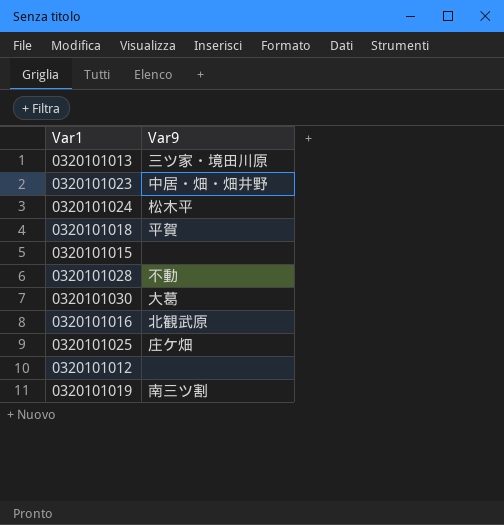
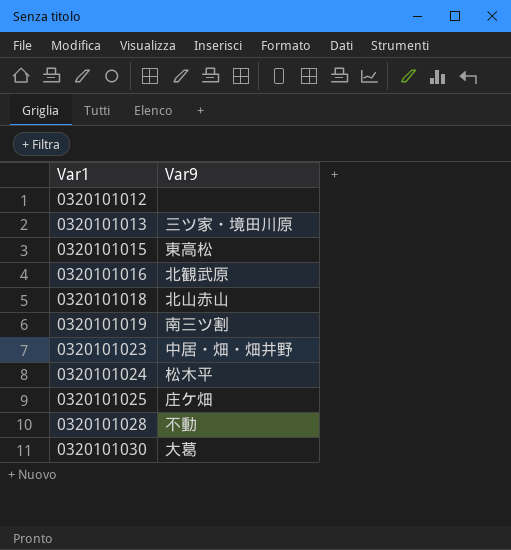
row order: none -> Var1 ascending
0320101015 | Var9: none -> 東高松
0320101018 | Var9: 平賀 -> 北山赤山

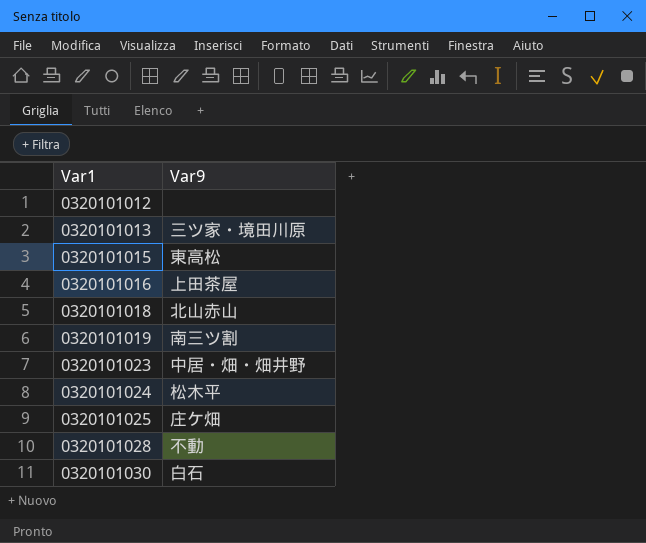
0320101016 | Var9: 北観武原 -> 上田茶屋
0320101030 | Var9: 大葛 -> 白石

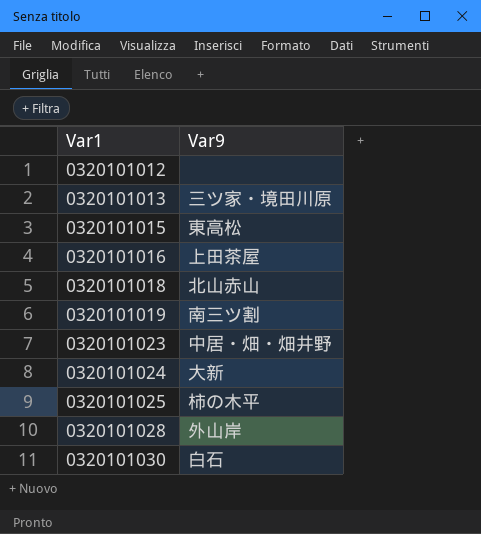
0320101024 | Var9: 松木平 -> 大新
0320101025 | Var9: 庄ケ畑 -> 柿の木平
0320101028 | Var9: 不動 -> 外山岸

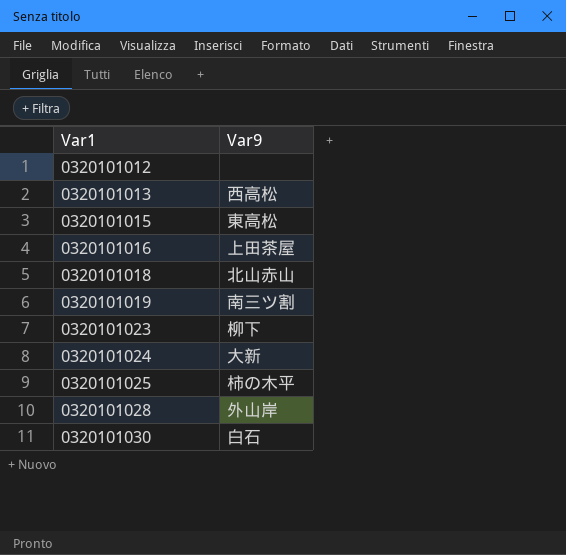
0320101013 | Var9: 三ツ家・境田川原 -> 西高松
0320101023 | Var9: 中居・畑・畑井野 -> 柳下

